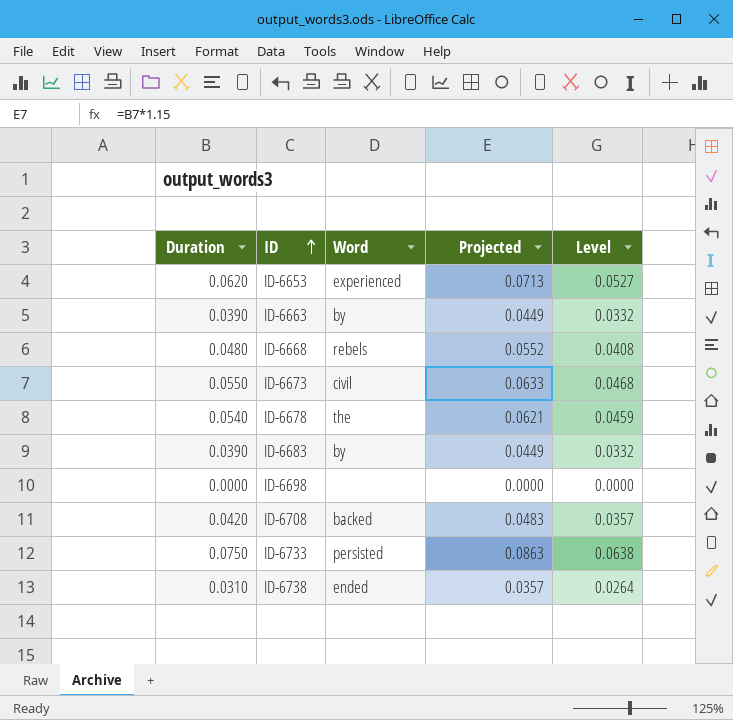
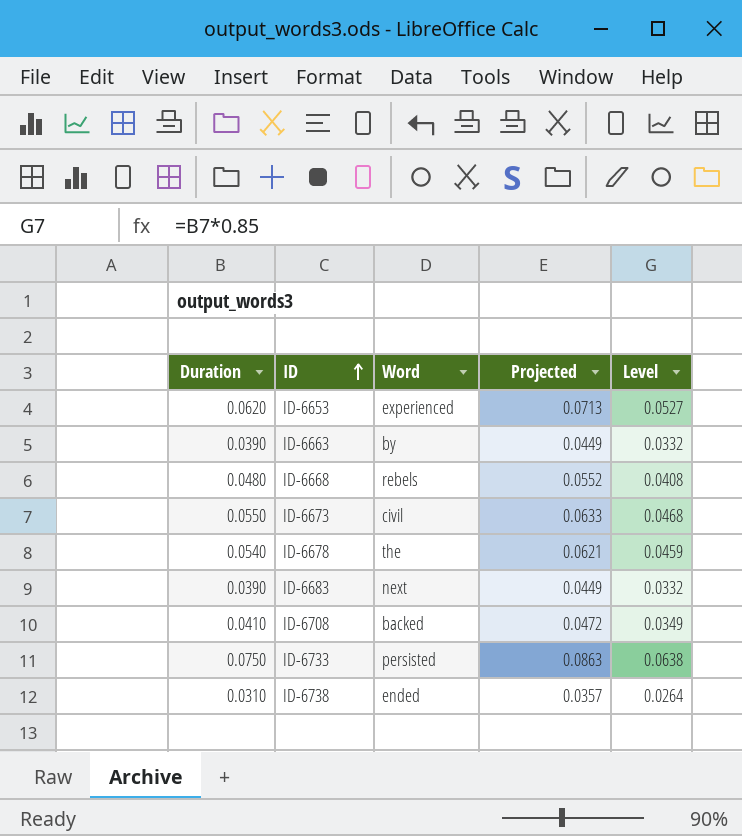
row ID-6698: 0.0000 | none | 0.0000 | 0.0000 -> none
ID-6683 | Word: by -> next
ID-6708 | Duration: 0.0420 -> 0.0410
ID-6708 | Projected: 0.0483 -> 0.0472
ID-6708 | Level: 0.0357 -> 0.0349

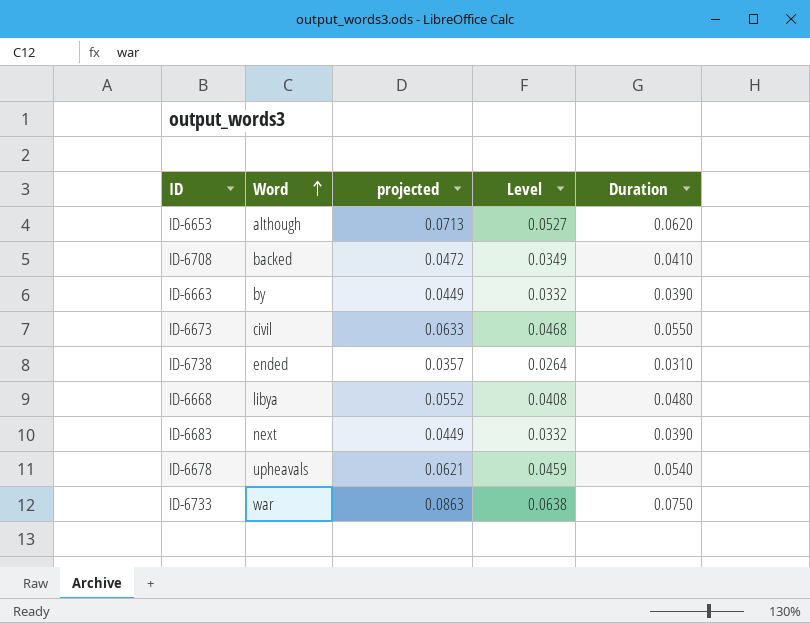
row order: ID ascending -> Word ascending
column name: Projected -> projected
column Duration | position: 1 -> 5
ID-6653 | Word: experienced -> although
ID-6668 | Word: rebels -> libya
ID-6678 | Word: the -> upheavals
ID-6733 | Word: persisted -> war

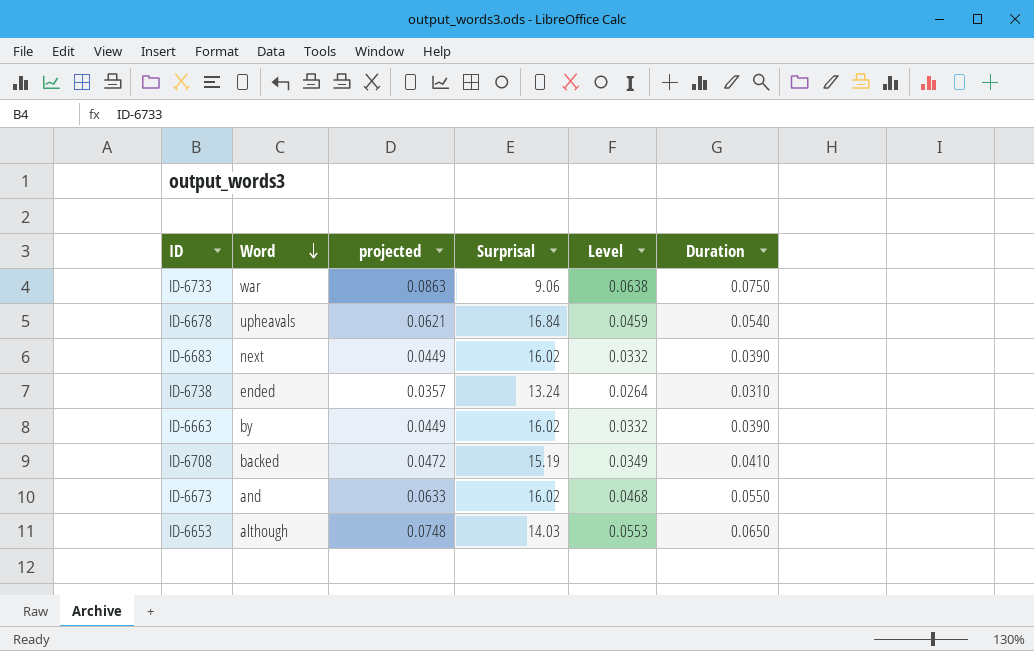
row order: Word ascending -> Word descending
column Surprisal | position: none -> 4
row ID-6668: libya | 0.0552 | 0.0408 | 0.0480 -> none
ID-6673 | Word: civil -> and
ID-6653 | projected: 0.0713 -> 0.0748
ID-6653 | Level: 0.0527 -> 0.0553
ID-6653 | Duration: 0.0620 -> 0.0650

